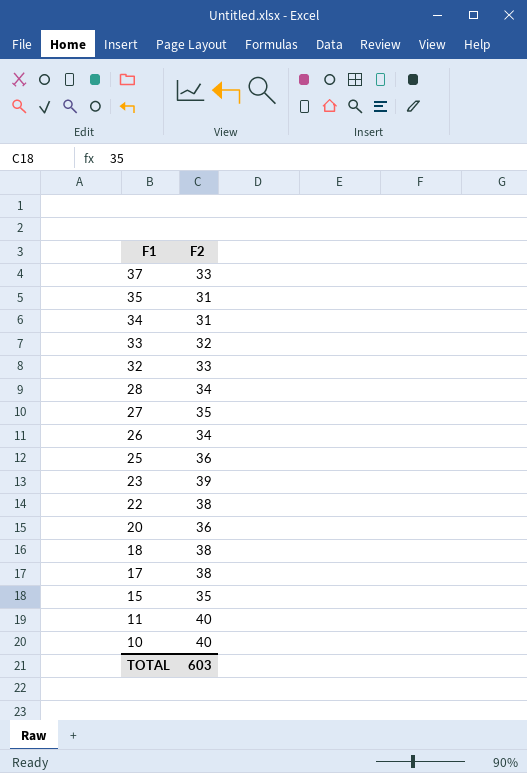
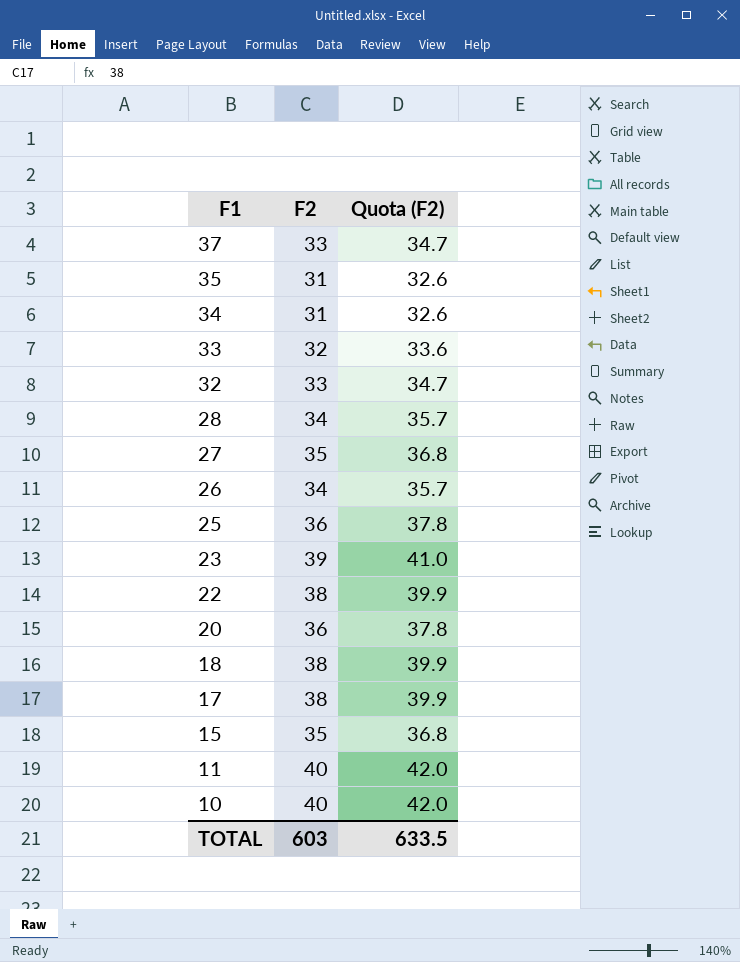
column Quota (F2) | formula: none -> [F2] * 1.05

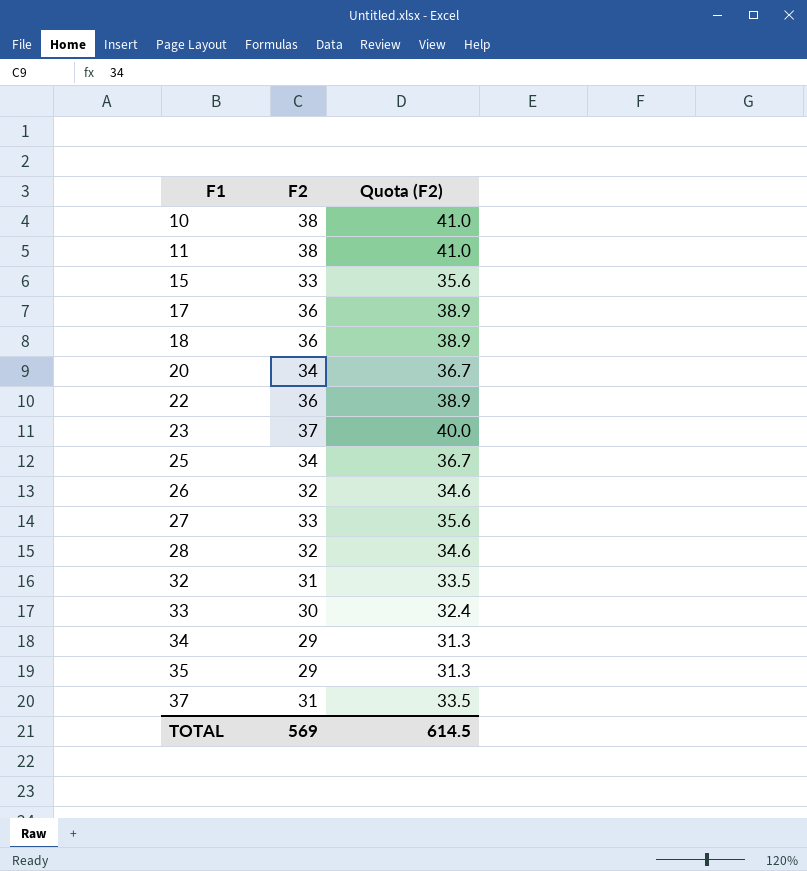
row order: F1 descending -> F1 ascending
column Quota (F2) | formula: [F2] * 1.05 -> [F2] * 1.08
10 | F2: 40 -> 38
11 | F2: 40 -> 38
15 | F2: 35 -> 33
17 | F2: 38 -> 36
18 | F2: 38 -> 36
20 | F2: 36 -> 34
22 | F2: 38 -> 36
23 | F2: 39 -> 37
25 | F2: 36 -> 34
26 | F2: 34 -> 32
27 | F2: 35 -> 33
28 | F2: 34 -> 32
32 | F2: 33 -> 31
33 | F2: 32 -> 30
34 | F2: 31 -> 29
35 | F2: 31 -> 29
37 | F2: 33 -> 31
TOTAL | F2: 603 -> 569
TOTAL | Quota (F2): 633.5 -> 614.5

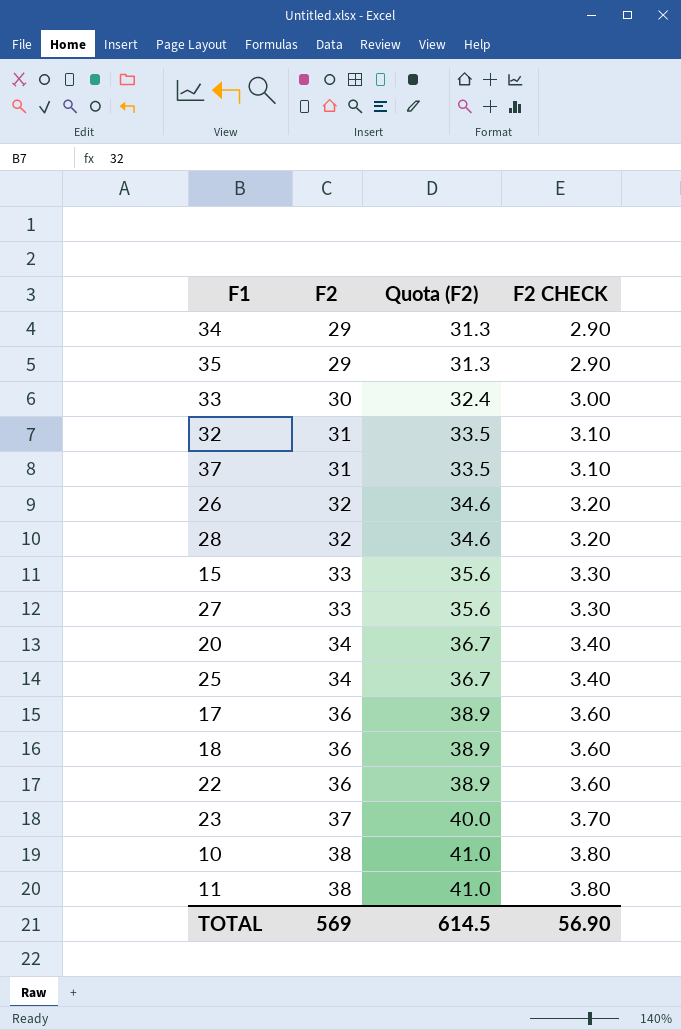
row order: F1 ascending -> F2 ascending
column F2 CHECK | formula: none -> [F2] * 0.1

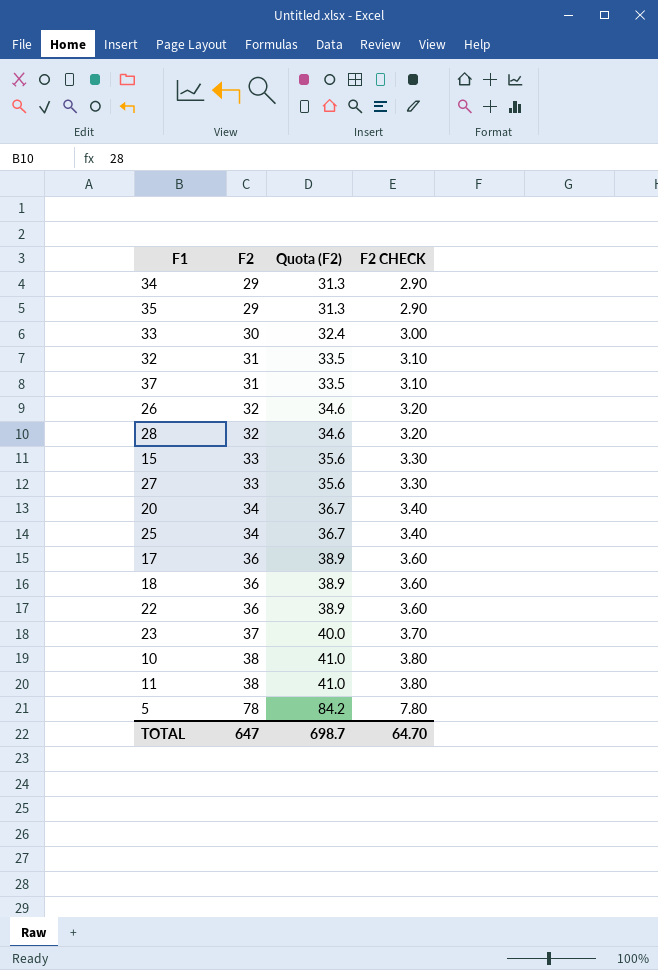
row 5: none -> 78 | 84.2 | 7.80
TOTAL | F2: 569 -> 647
TOTAL | Quota (F2): 614.5 -> 698.7
TOTAL | F2 CHECK: 56.90 -> 64.70

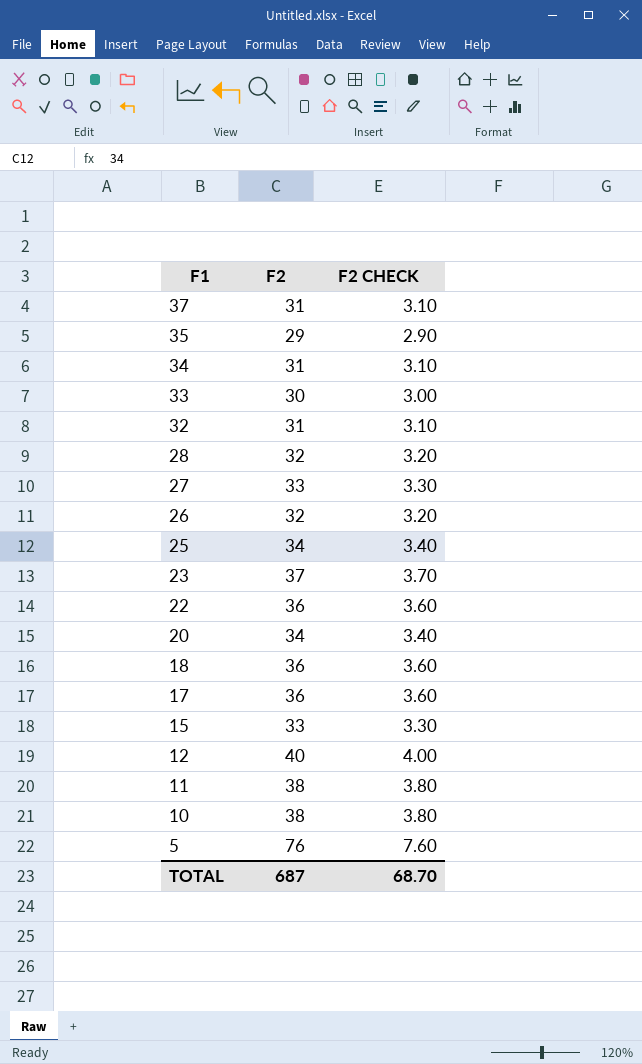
row order: F2 ascending -> F1 descending
column Quota (F2) | formula: [F2] * 1.08 -> none
34 | F2: 29 -> 31
34 | F2 CHECK: 2.90 -> 3.10
row 12: none -> 40 | 4.00
5 | F2: 78 -> 76
5 | F2 CHECK: 7.80 -> 7.60
TOTAL | F2: 647 -> 687
TOTAL | F2 CHECK: 64.70 -> 68.70

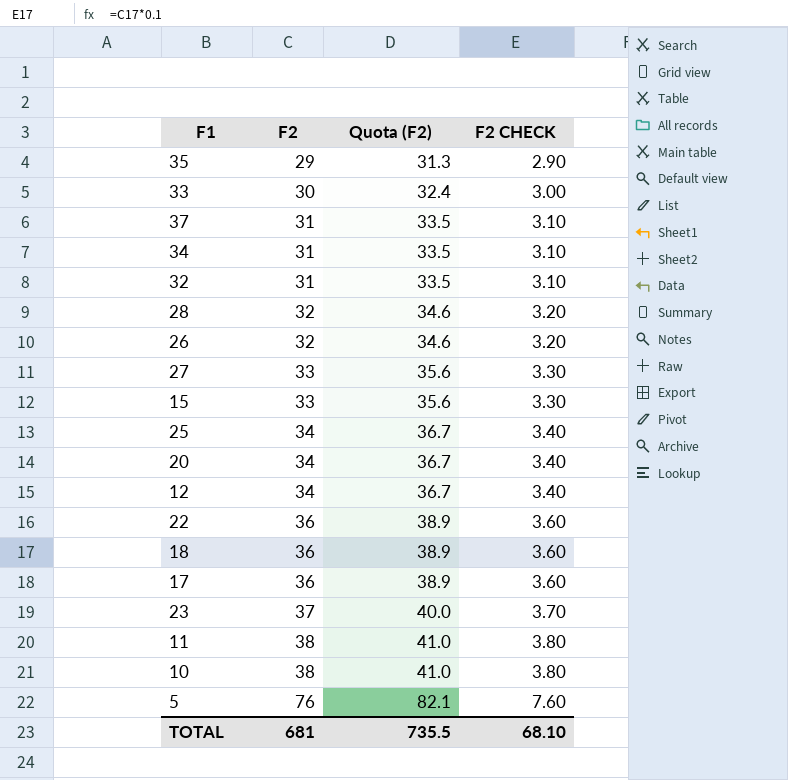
row order: F1 descending -> F2 ascending
column Quota (F2) | formula: none -> [F2] * 1.08
12 | F2: 40 -> 34
12 | F2 CHECK: 4.00 -> 3.40
TOTAL | F2: 687 -> 681
TOTAL | F2 CHECK: 68.70 -> 68.10

